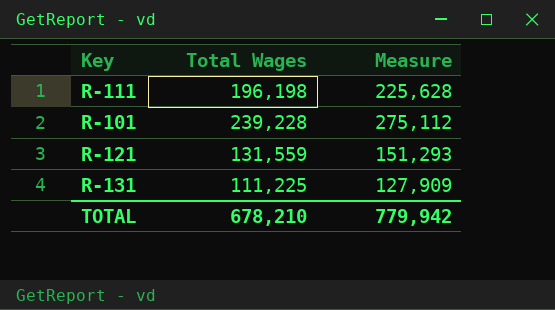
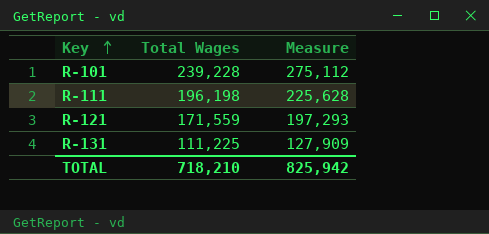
row order: none -> Key ascending
R-121 | Total Wages: 131,559 -> 171,559
R-121 | Measure: 151,293 -> 197,293
TOTAL | Total Wages: 678,210 -> 718,210
TOTAL | Measure: 779,942 -> 825,942

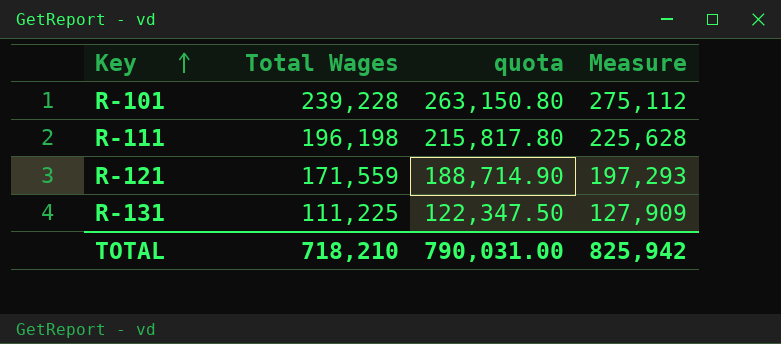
column quota | formula: none -> [Total Wages] * 1.1

